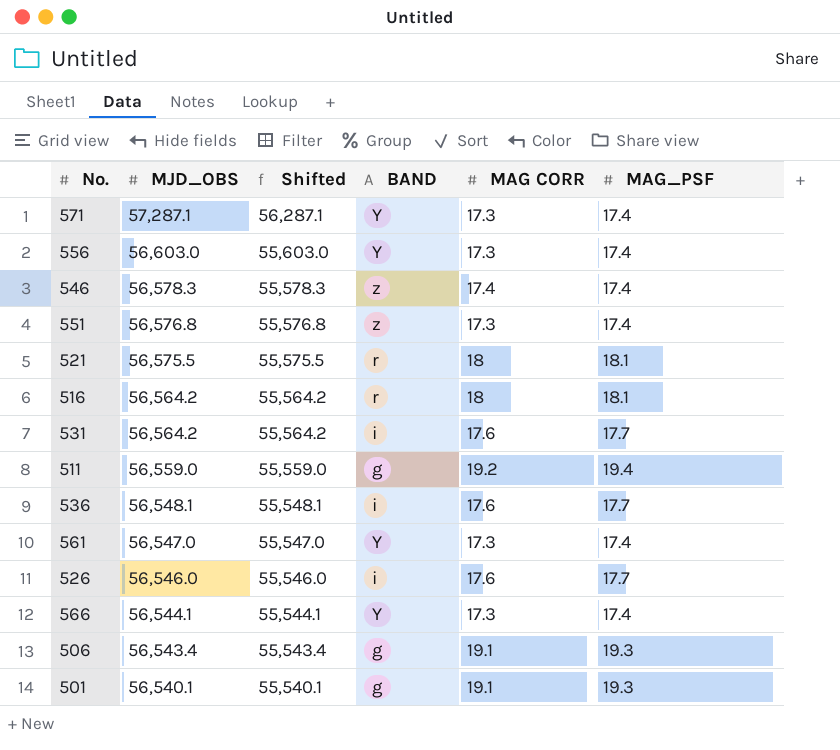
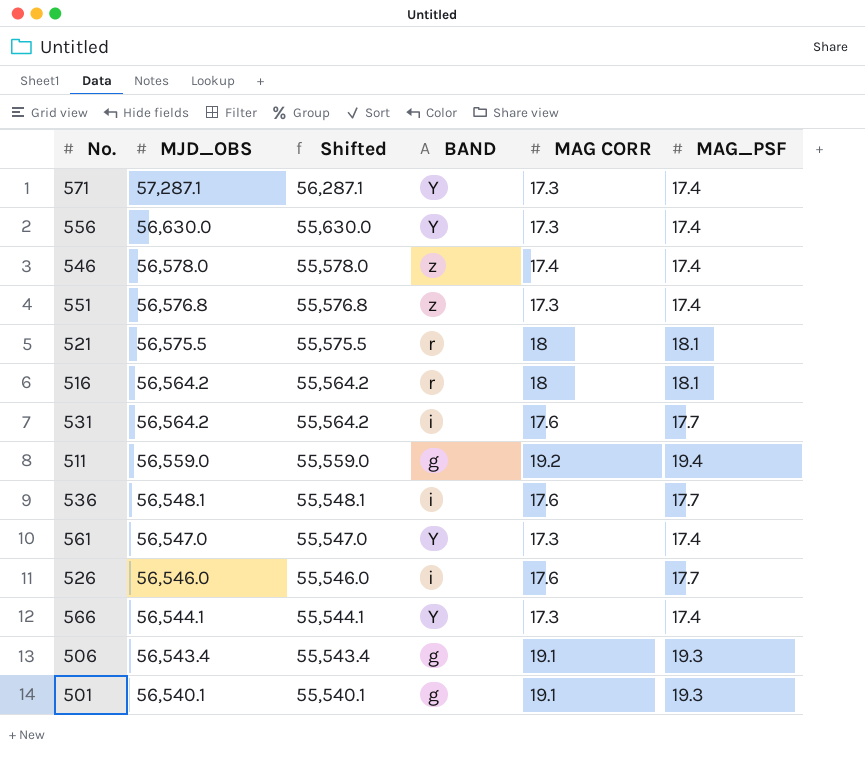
556 | MJD_OBS: 56,603.0 -> 56,630.0
556 | Shifted: 55,603.0 -> 55,630.0
546 | MJD_OBS: 56,578.3 -> 56,578.0
546 | Shifted: 55,578.3 -> 55,578.0

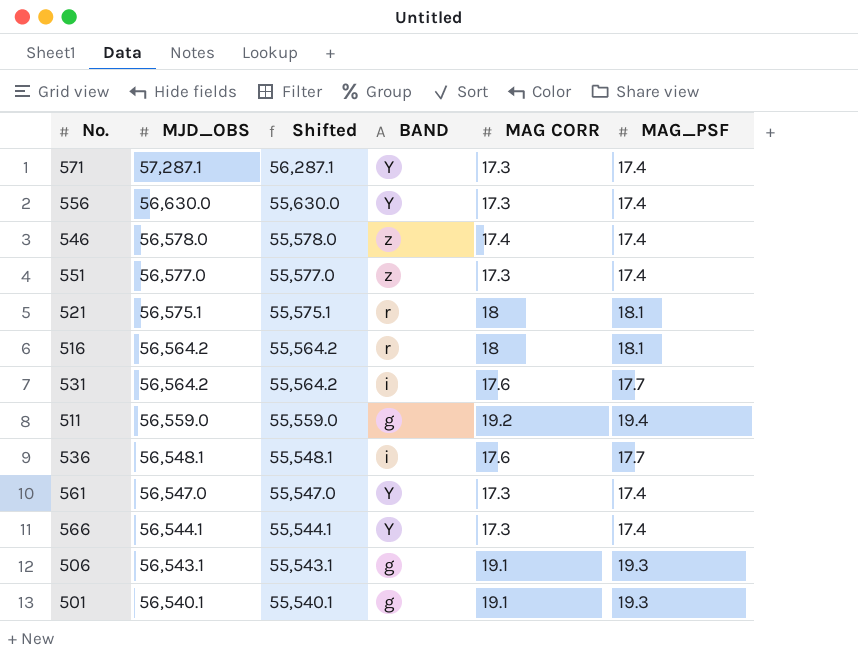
row 526: 56,546.0 | 55,546.0 | i | 17.6 | 17.7 -> none
551 | MJD_OBS: 56,576.8 -> 56,577.0
551 | Shifted: 55,576.8 -> 55,577.0
521 | MJD_OBS: 56,575.5 -> 56,575.1
521 | Shifted: 55,575.5 -> 55,575.1
506 | MJD_OBS: 56,543.4 -> 56,543.1
506 | Shifted: 55,543.4 -> 55,543.1

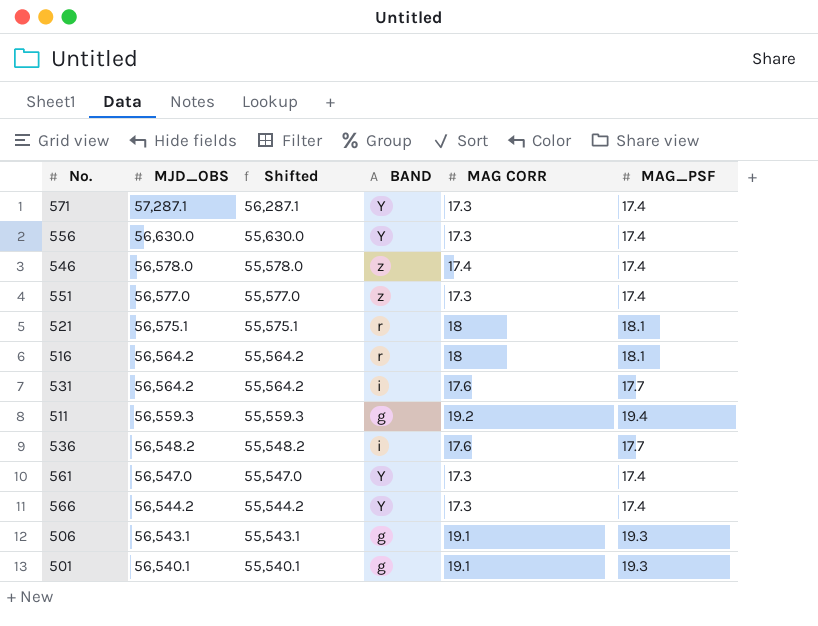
511 | MJD_OBS: 56,559.0 -> 56,559.3
511 | Shifted: 55,559.0 -> 55,559.3
536 | MJD_OBS: 56,548.1 -> 56,548.2
536 | Shifted: 55,548.1 -> 55,548.2
566 | MJD_OBS: 56,544.1 -> 56,544.2
566 | Shifted: 55,544.1 -> 55,544.2

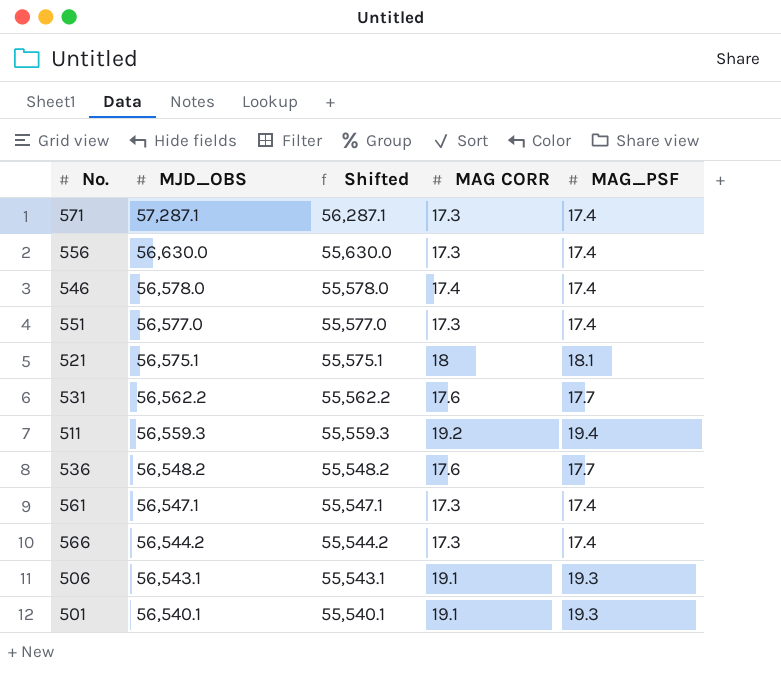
column BAND | position: 4 -> none
row 516: 56,564.2 | 55,564.2 | r | 18 | 18.1 -> none
531 | MJD_OBS: 56,564.2 -> 56,562.2
531 | Shifted: 55,564.2 -> 55,562.2
561 | MJD_OBS: 56,547.0 -> 56,547.1
561 | Shifted: 55,547.0 -> 55,547.1

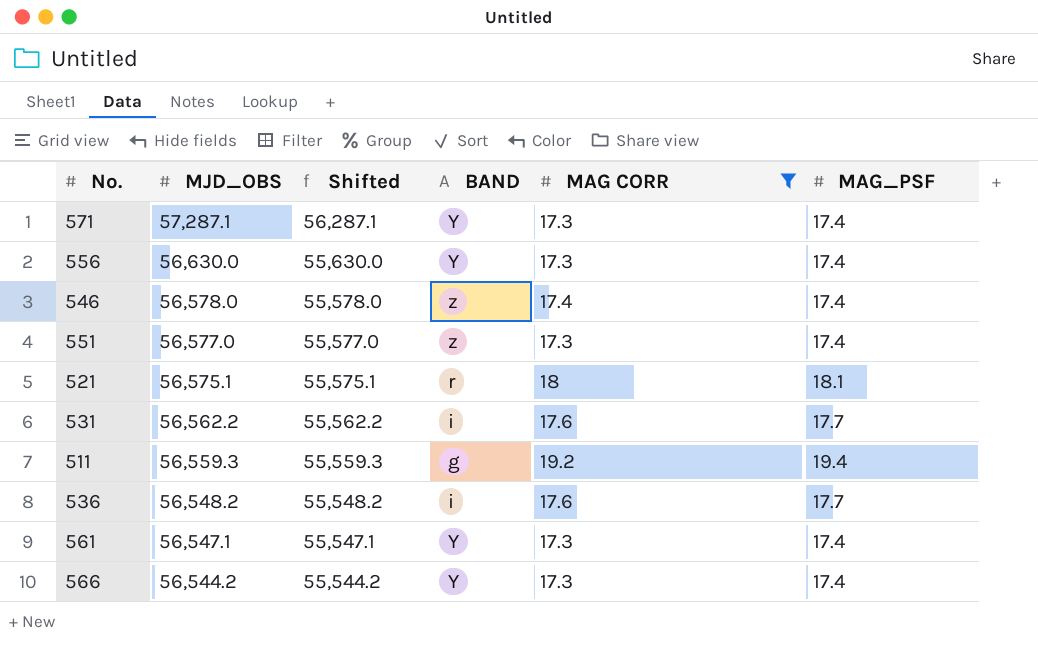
filter: none -> MAG CORR != 19.1
column BAND | position: none -> 4

